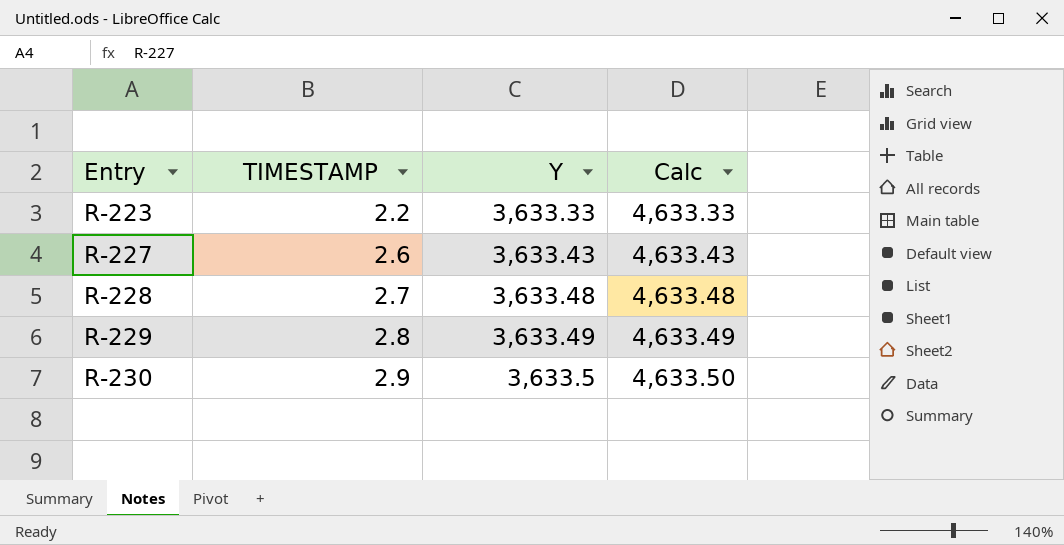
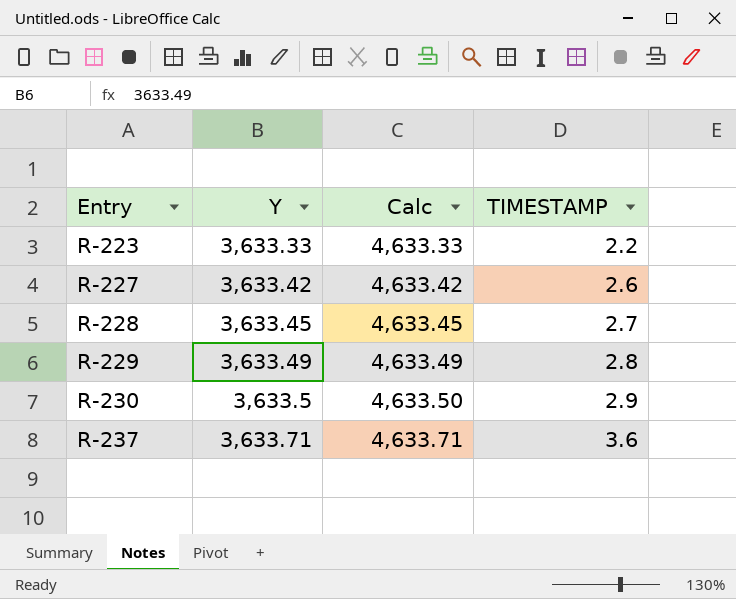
column TIMESTAMP | position: 2 -> 4
R-227 | Y: 3,633.43 -> 3,633.42
R-227 | Calc: 4,633.43 -> 4,633.42
R-228 | Y: 3,633.48 -> 3,633.45
R-228 | Calc: 4,633.48 -> 4,633.45
row R-237: none -> 3,633.71 | 4,633.71 | 3.6

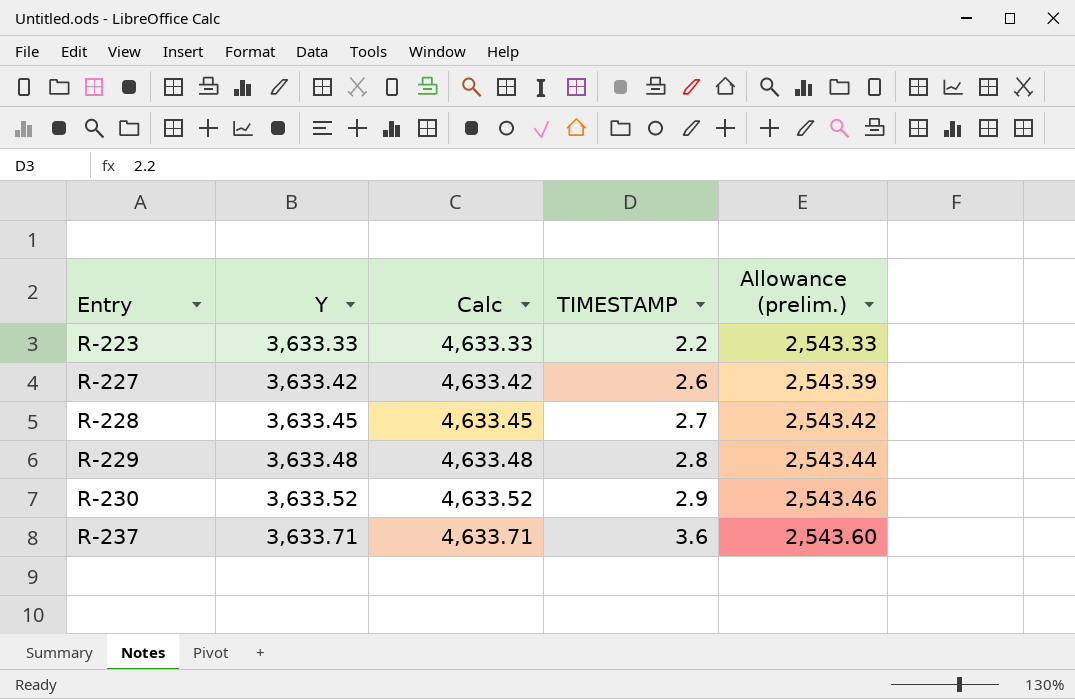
column Allowance (prelim.) | formula: none -> [Y] * 0.7
R-229 | Y: 3,633.49 -> 3,633.48
R-229 | Calc: 4,633.49 -> 4,633.48
R-230 | Y: 3,633.5 -> 3,633.52
R-230 | Calc: 4,633.50 -> 4,633.52

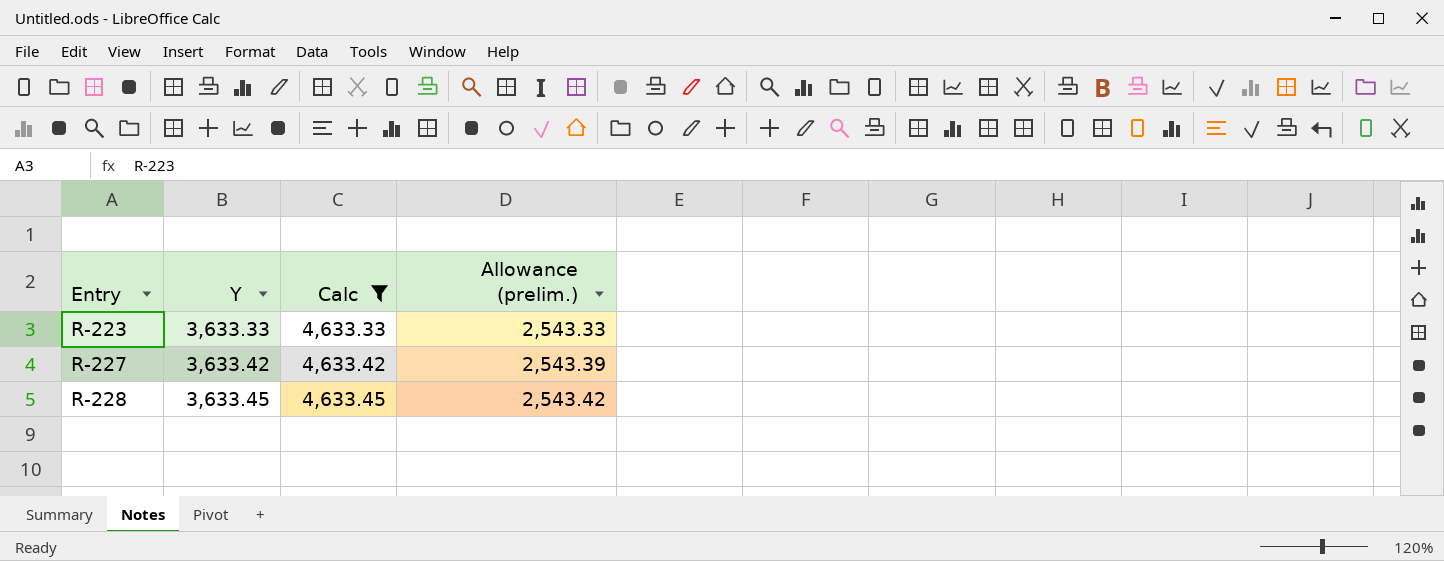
filter: none -> Calc <= 4,633.45
column TIMESTAMP | position: 4 -> none

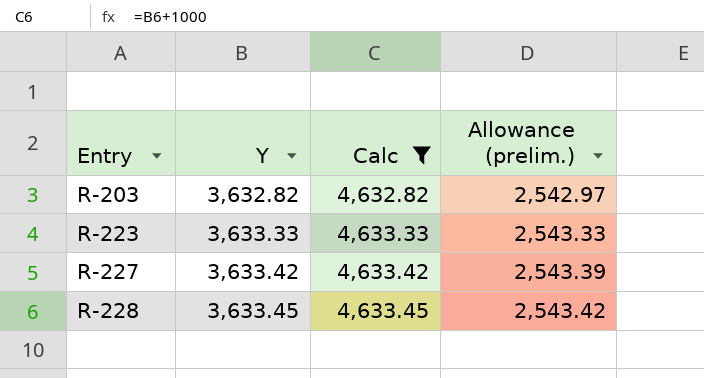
row R-203: none -> 3,632.82 | 4,632.82 | 2,542.97

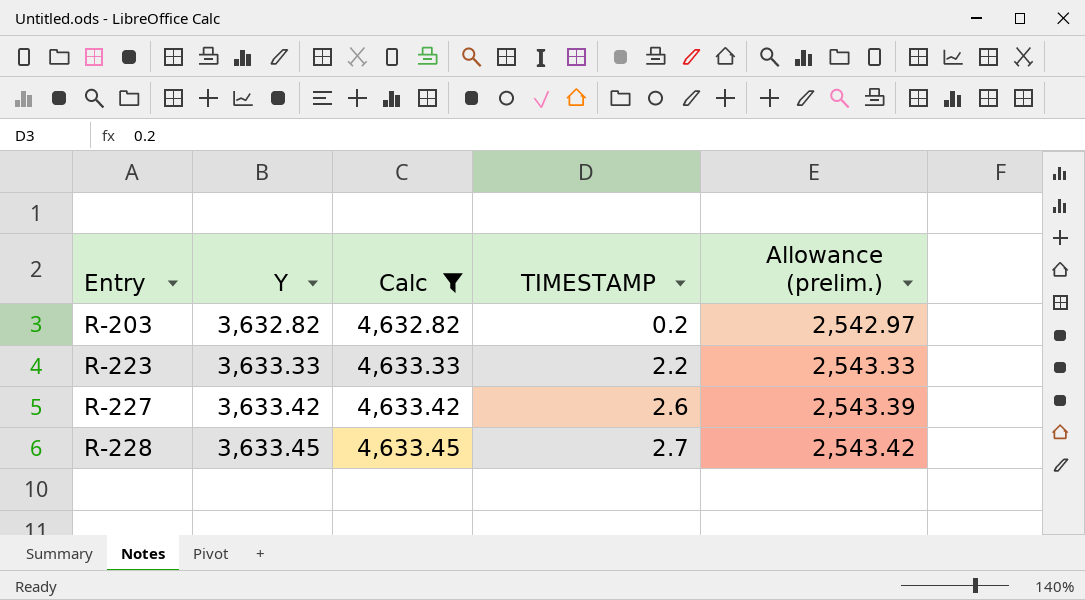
column TIMESTAMP | position: none -> 4

